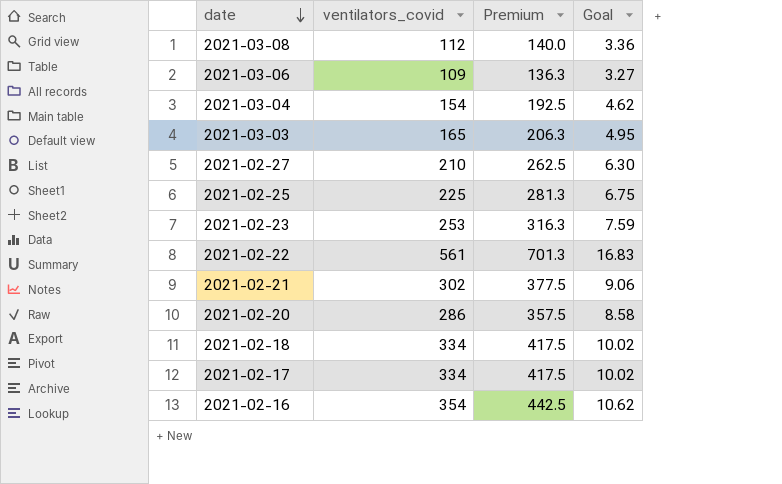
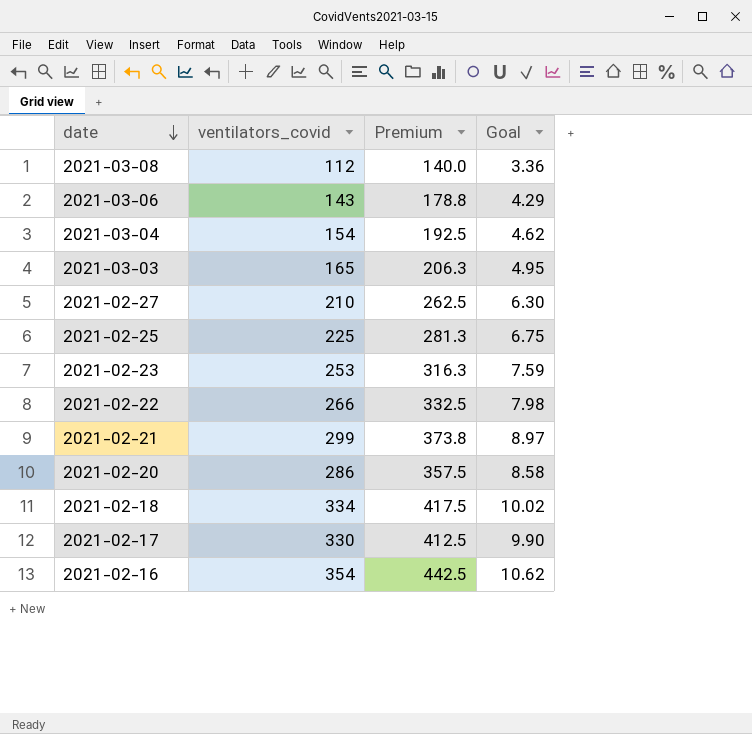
2021-03-06 | ventilators_covid: 109 -> 143
2021-03-06 | Premium: 136.3 -> 178.8
2021-03-06 | Goal: 3.27 -> 4.29
2021-02-22 | ventilators_covid: 561 -> 266
2021-02-22 | Premium: 701.3 -> 332.5
2021-02-22 | Goal: 16.83 -> 7.98
2021-02-21 | ventilators_covid: 302 -> 299
2021-02-21 | Premium: 377.5 -> 373.8
2021-02-21 | Goal: 9.06 -> 8.97
2021-02-17 | ventilators_covid: 334 -> 330
2021-02-17 | Premium: 417.5 -> 412.5
2021-02-17 | Goal: 10.02 -> 9.90

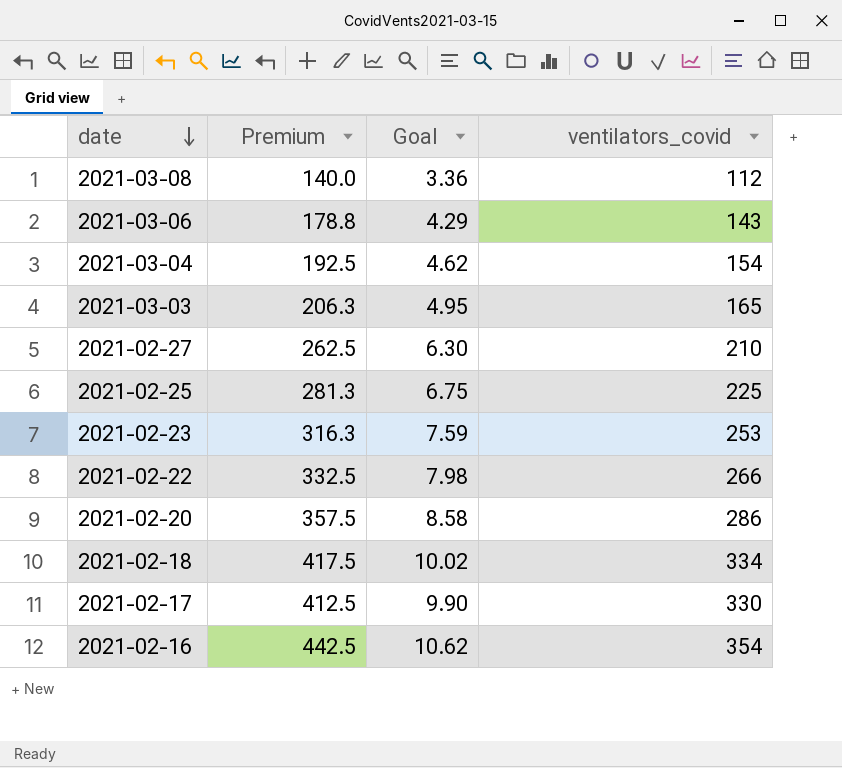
column ventilators_covid | position: 2 -> 4
row 2021-02-21: 299 | 373.8 | 8.97 -> none

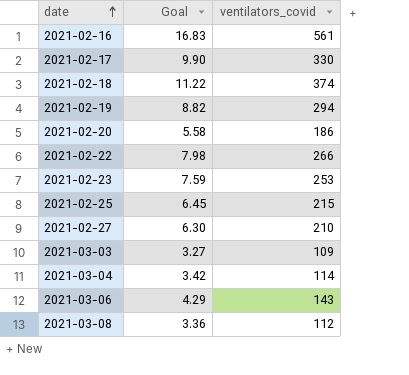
row order: date descending -> date ascending
column Premium | formula: [ventilators_covid] * 1.25 -> none
2021-02-16 | Goal: 10.62 -> 16.83
2021-02-16 | ventilators_covid: 354 -> 561
2021-02-18 | Goal: 10.02 -> 11.22
2021-02-18 | ventilators_covid: 334 -> 374
row 2021-02-19: none -> 8.82 | 294
2021-02-20 | Goal: 8.58 -> 5.58
2021-02-20 | ventilators_covid: 286 -> 186
2021-02-25 | Goal: 6.75 -> 6.45
2021-02-25 | ventilators_covid: 225 -> 215
2021-03-03 | Goal: 4.95 -> 3.27
2021-03-03 | ventilators_covid: 165 -> 109
2021-03-04 | Goal: 4.62 -> 3.42
2021-03-04 | ventilators_covid: 154 -> 114

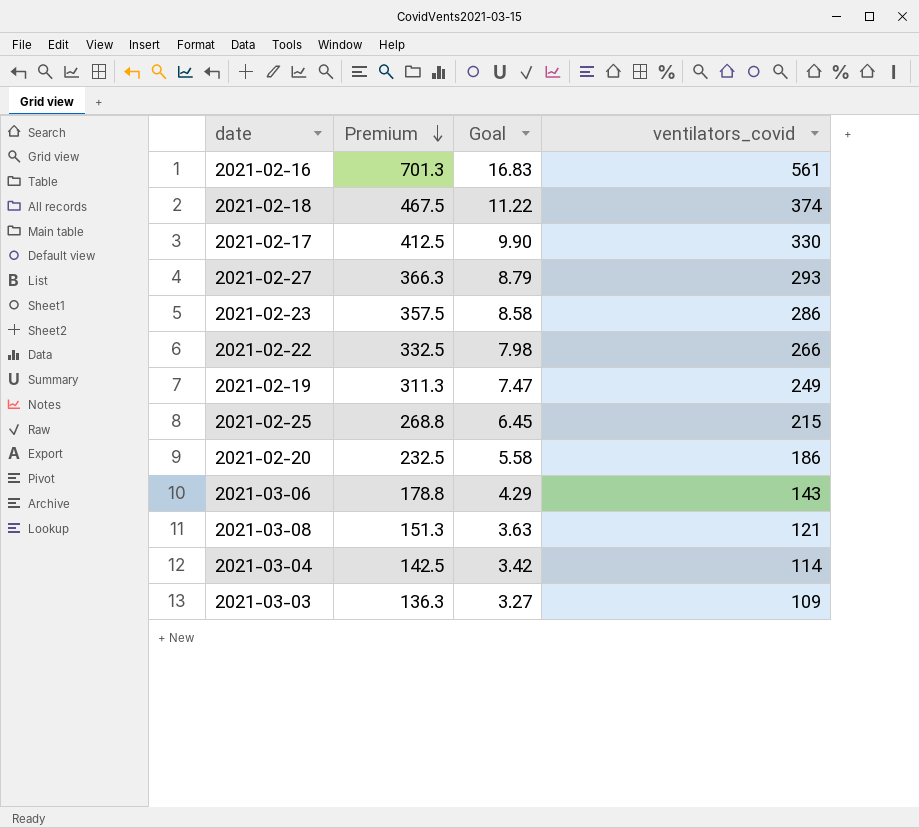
row order: date ascending -> Premium descending
column Premium | formula: none -> [ventilators_covid] * 1.25
2021-02-27 | Goal: 6.30 -> 8.79
2021-02-27 | ventilators_covid: 210 -> 293
2021-02-23 | Goal: 7.59 -> 8.58
2021-02-23 | ventilators_covid: 253 -> 286
2021-02-19 | Goal: 8.82 -> 7.47
2021-02-19 | ventilators_covid: 294 -> 249
2021-03-08 | Goal: 3.36 -> 3.63
2021-03-08 | ventilators_covid: 112 -> 121

